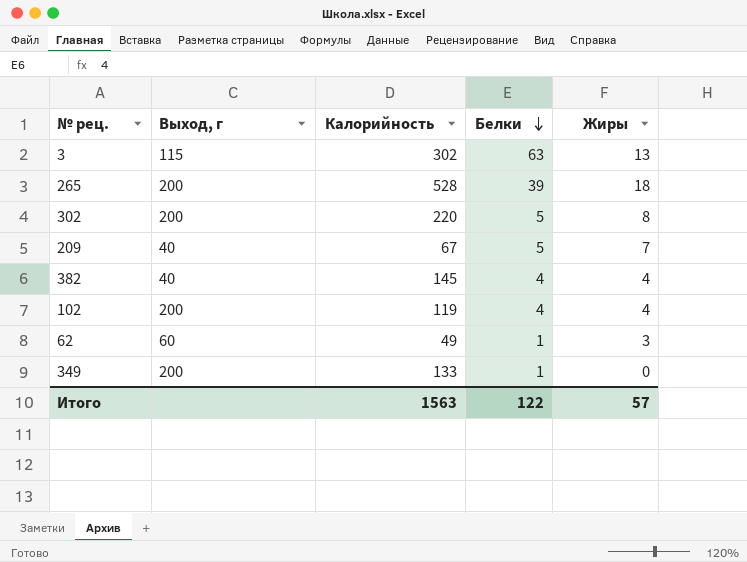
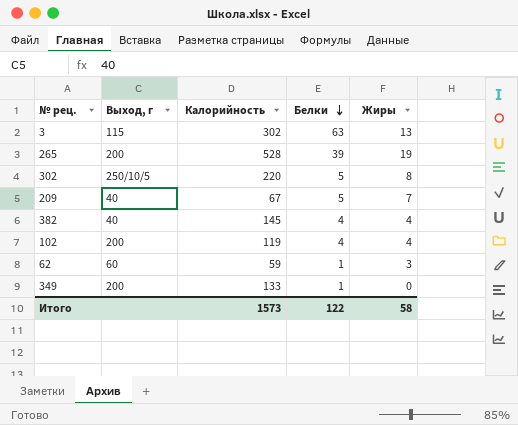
265 | Жиры: 18 -> 19
302 | Выход, г: 200 -> 250/10/5
62 | Калорийность: 49 -> 59
Итого | Калорийность: 1563 -> 1573
Итого | Жиры: 57 -> 58

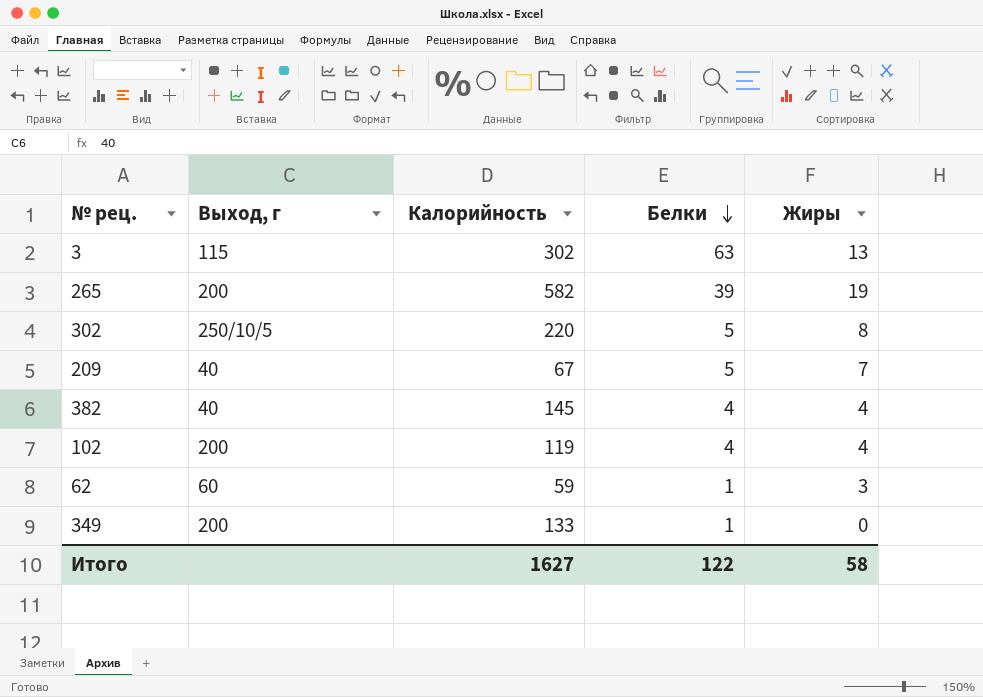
265 | Калорийность: 528 -> 582
Итого | Калорийность: 1573 -> 1627

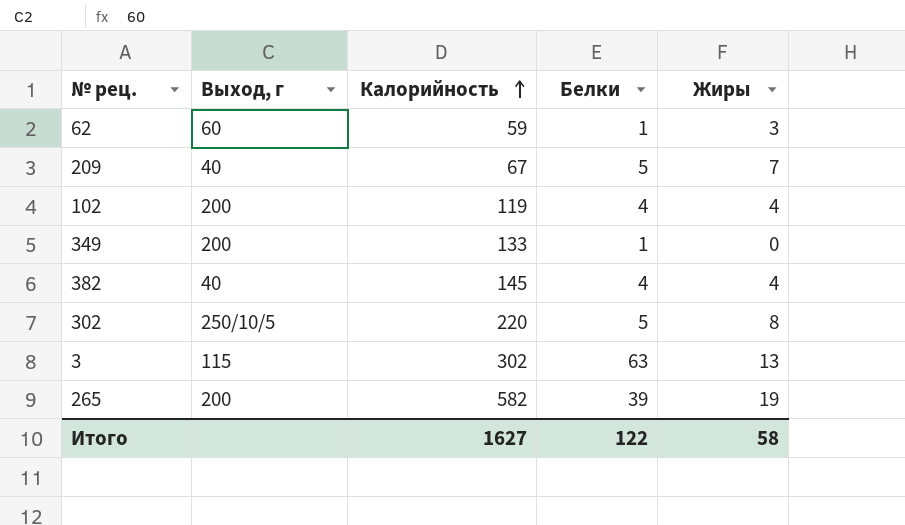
row order: Белки descending -> Калорийность ascending

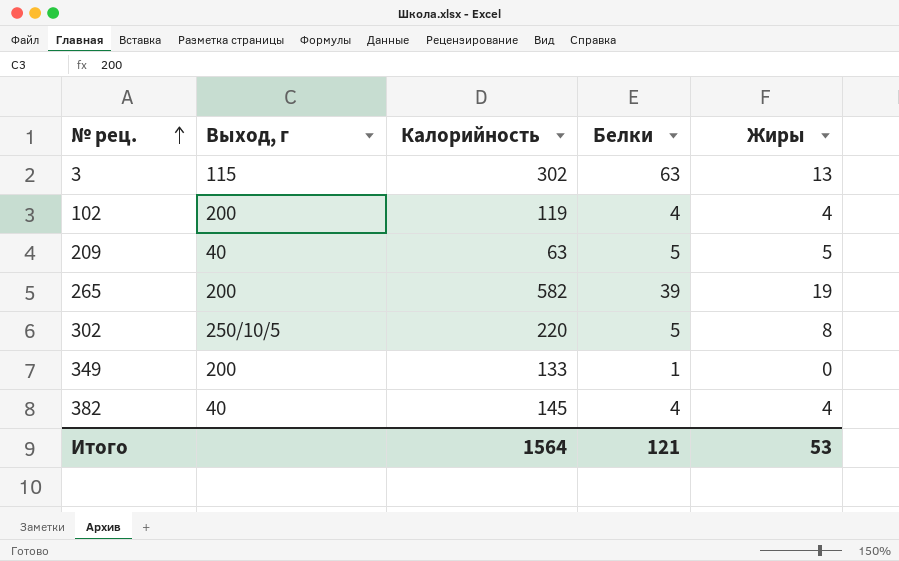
row order: Калорийность ascending -> № рец. ascending
row 62: 60 | 59 | 1 | 3 -> none
209 | Калорийность: 67 -> 63
209 | Жиры: 7 -> 5
Итого | Калорийность: 1627 -> 1564
Итого | Белки: 122 -> 121
Итого | Жиры: 58 -> 53

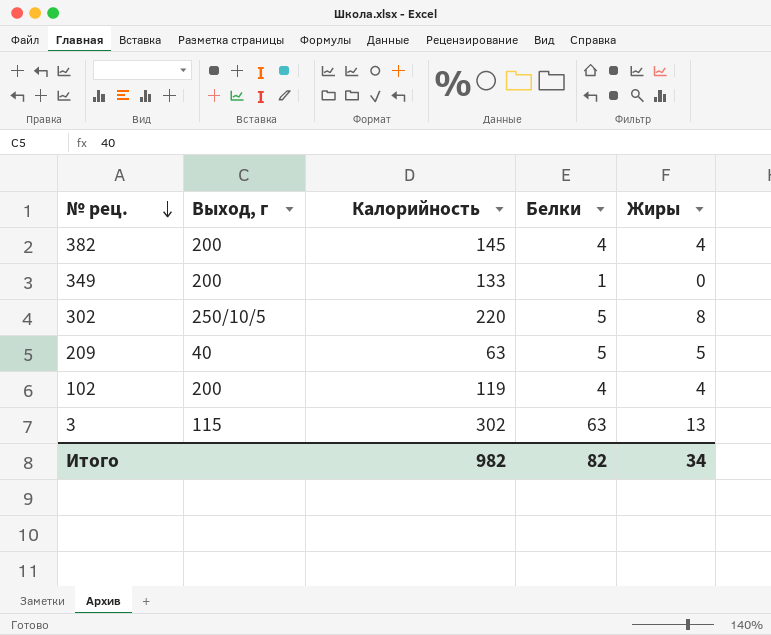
row order: № рец. ascending -> № рец. descending
row 265: 200 | 582 | 39 | 19 -> none
382 | Выход, г: 40 -> 200
Итого | Калорийность: 1564 -> 982
Итого | Белки: 121 -> 82
Итого | Жиры: 53 -> 34

